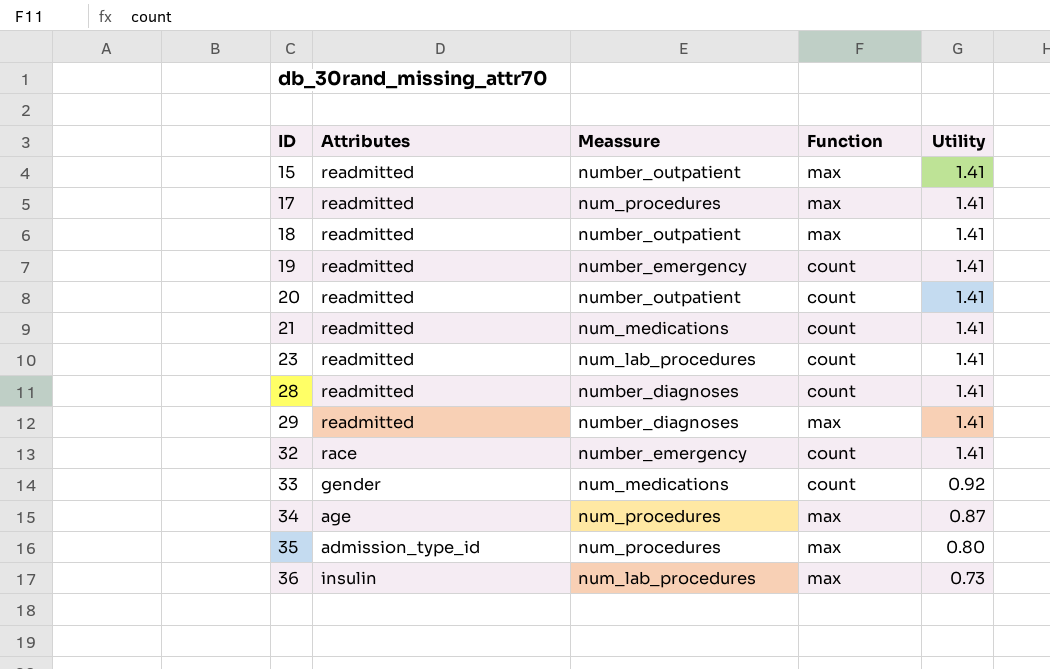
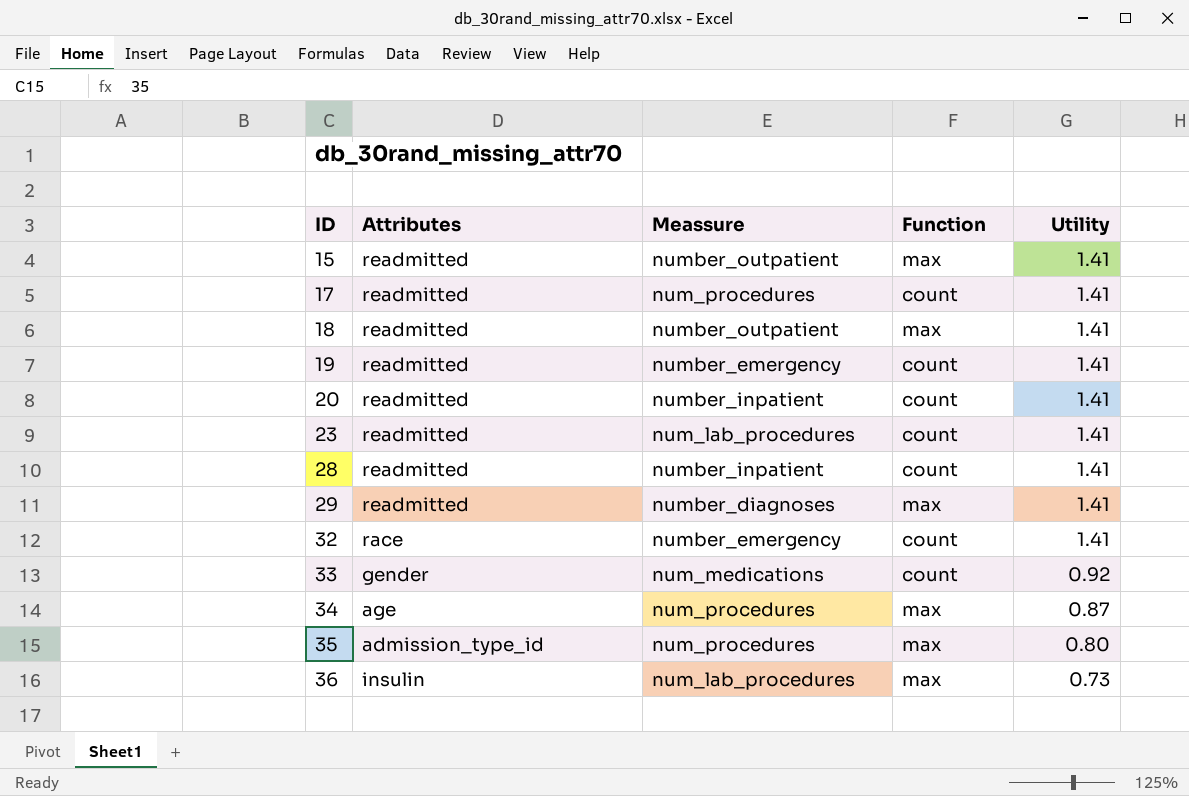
row 21: readmitted | num_medications | count | 1.41 -> none
17 | Function: max -> count
20 | Meassure: number_outpatient -> number_inpatient
28 | Meassure: number_diagnoses -> number_inpatient

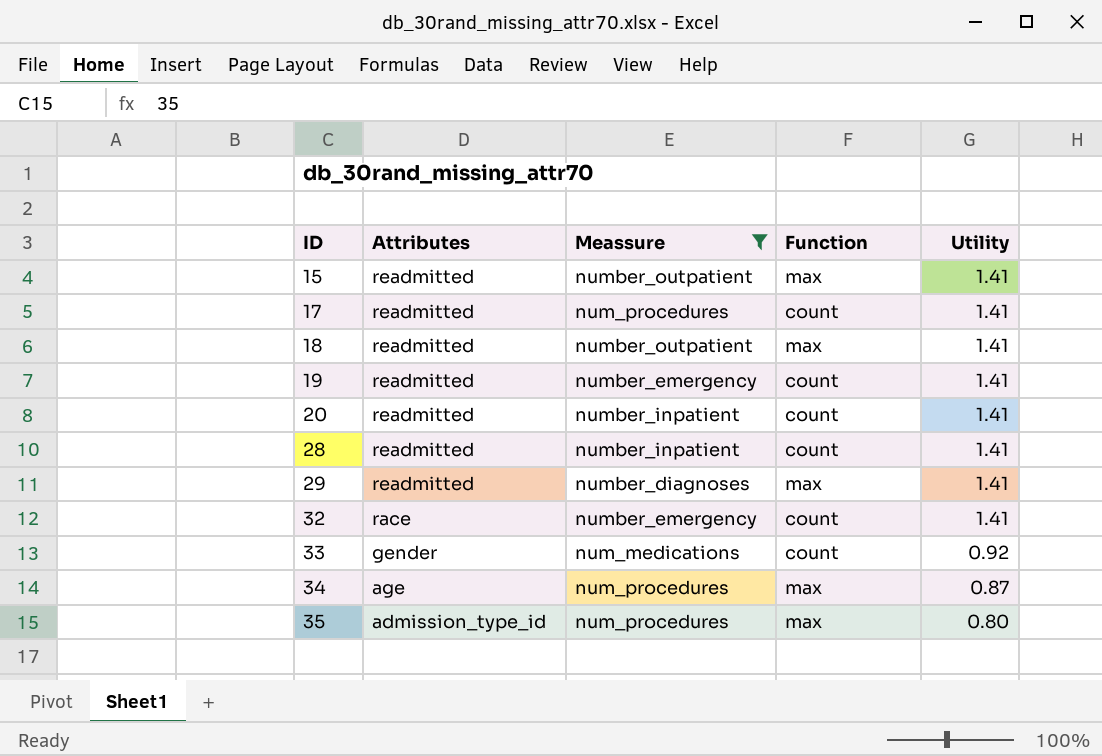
filter: none -> Meassure != num_lab_procedures

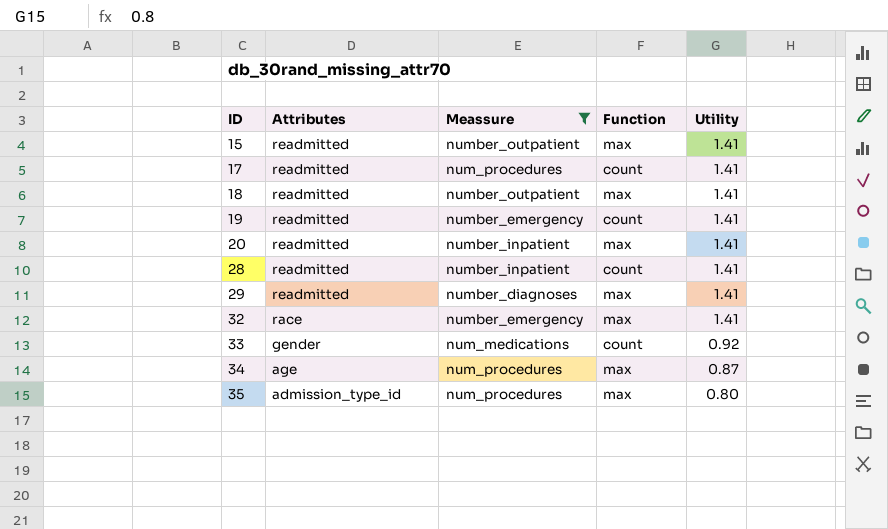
20 | Function: count -> max
32 | Function: count -> max

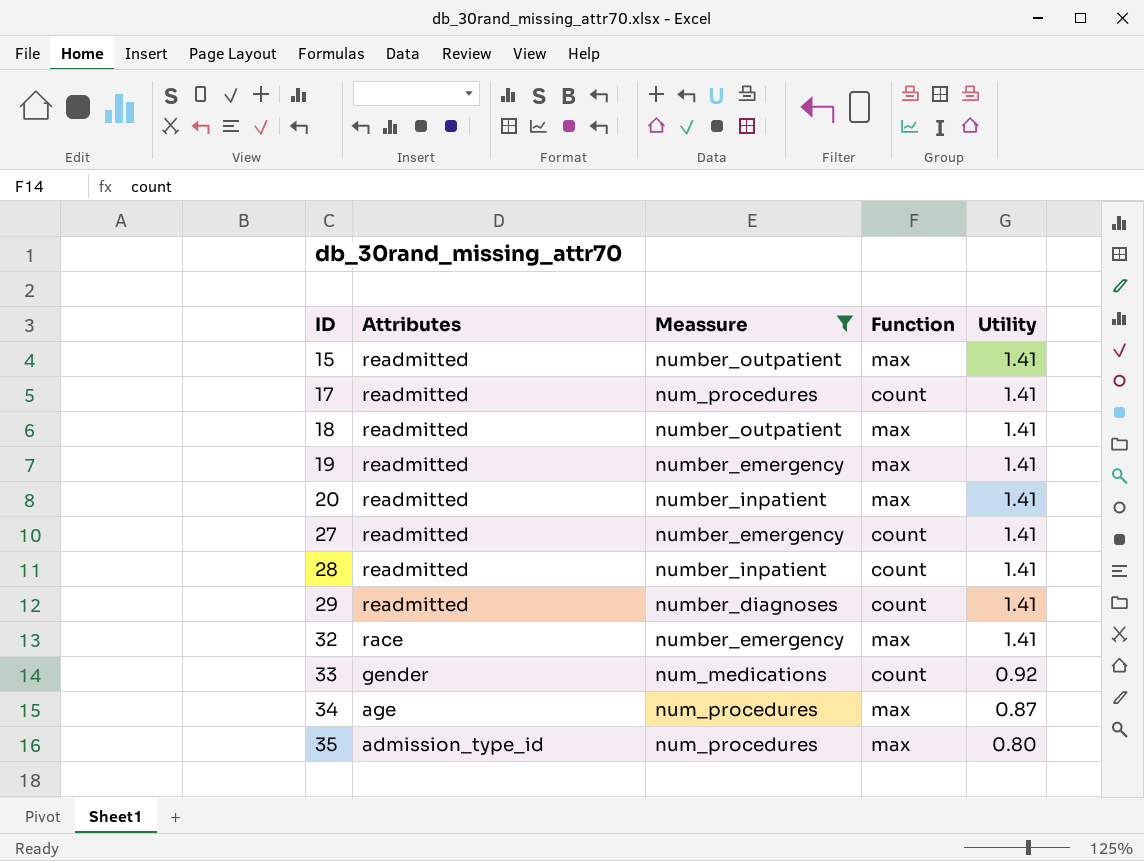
19 | Function: count -> max
row 27: none -> readmitted | number_emergency | count | 1.41
29 | Function: max -> count

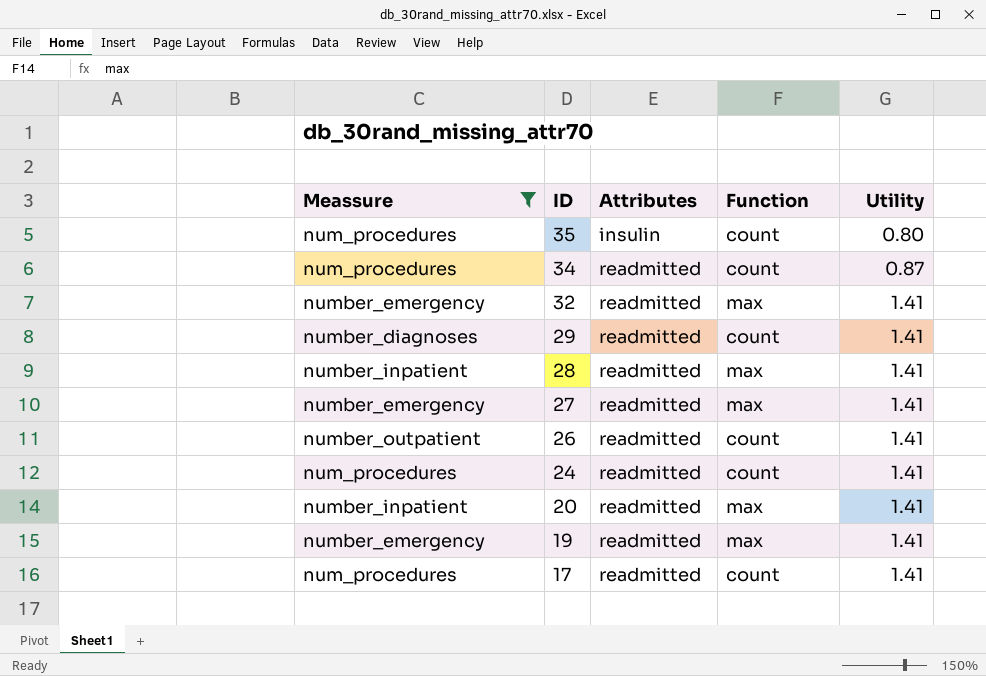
row order: ID ascending -> ID descending
column Meassure | position: 3 -> 1
row 15: readmitted | number_outpatient | max | 1.41 -> none
row 18: readmitted | number_outpatient | max | 1.41 -> none
row 33: gender | num_medications | count | 0.92 -> none
35 | Attributes: admission_type_id -> insulin
35 | Function: max -> count
34 | Attributes: age -> readmitted
34 | Function: max -> count
32 | Attributes: race -> readmitted
28 | Function: count -> max
27 | Function: count -> max
row 26: none -> number_outpatient | readmitted | count | 1.41
row 24: none -> num_procedures | readmitted | count | 1.41

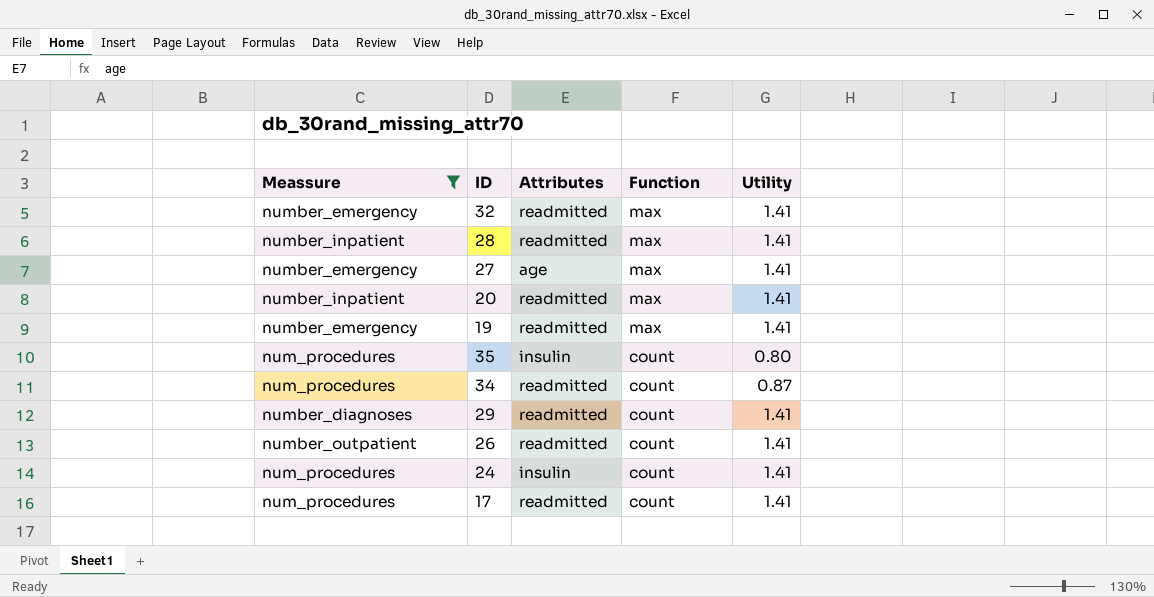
row order: ID descending -> Function descending
27 | Attributes: readmitted -> age
24 | Attributes: readmitted -> insulin

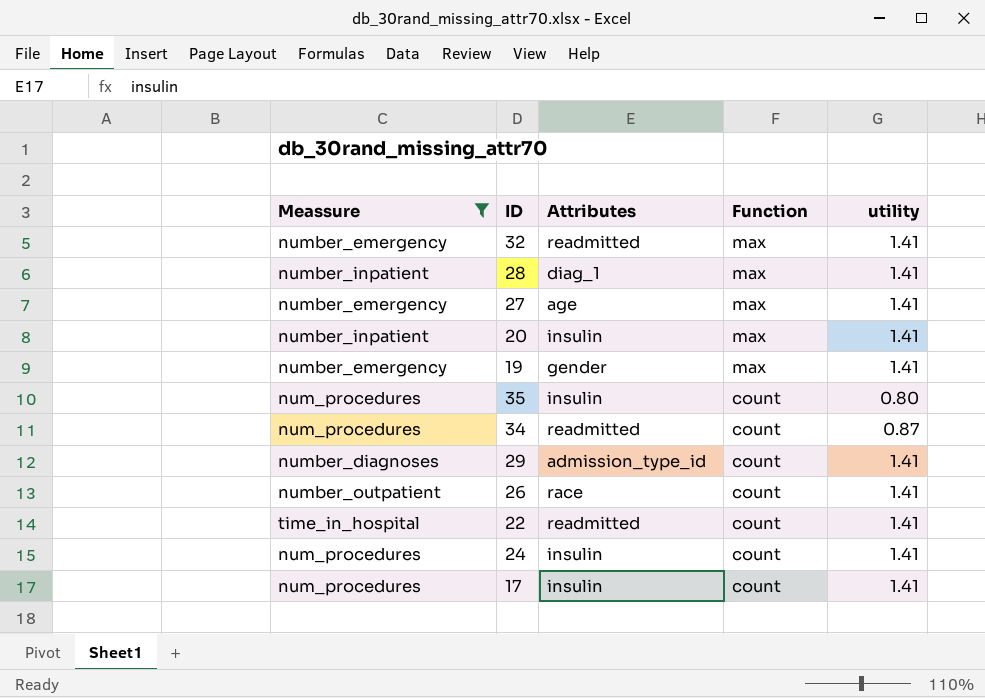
column name: Utility -> utility
28 | Attributes: readmitted -> diag_1
20 | Attributes: readmitted -> insulin
19 | Attributes: readmitted -> gender
29 | Attributes: readmitted -> admission_type_id
26 | Attributes: readmitted -> race
row 22: none -> time_in_hospital | readmitted | count | 1.41
17 | Attributes: readmitted -> insulin

